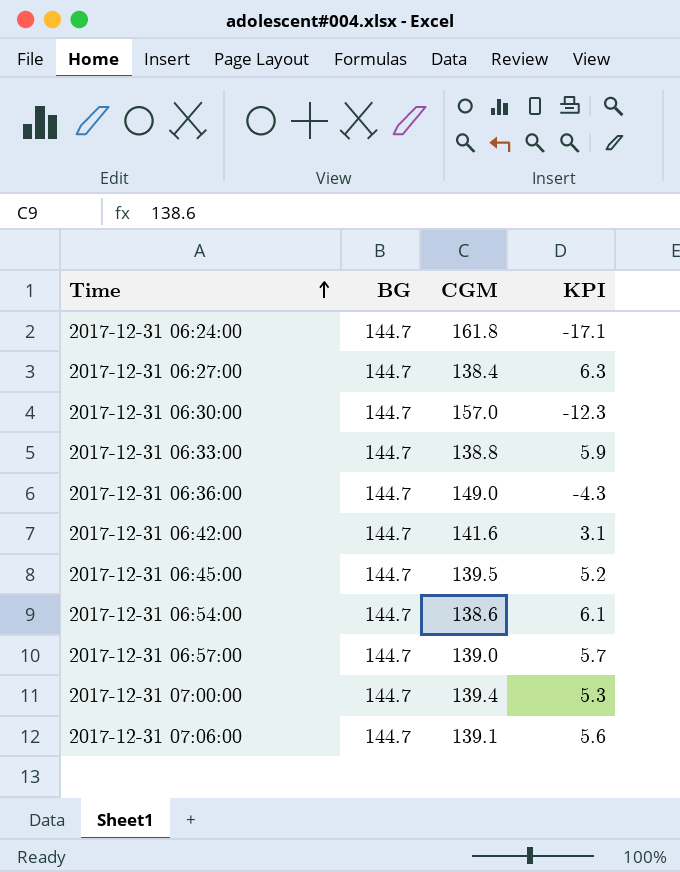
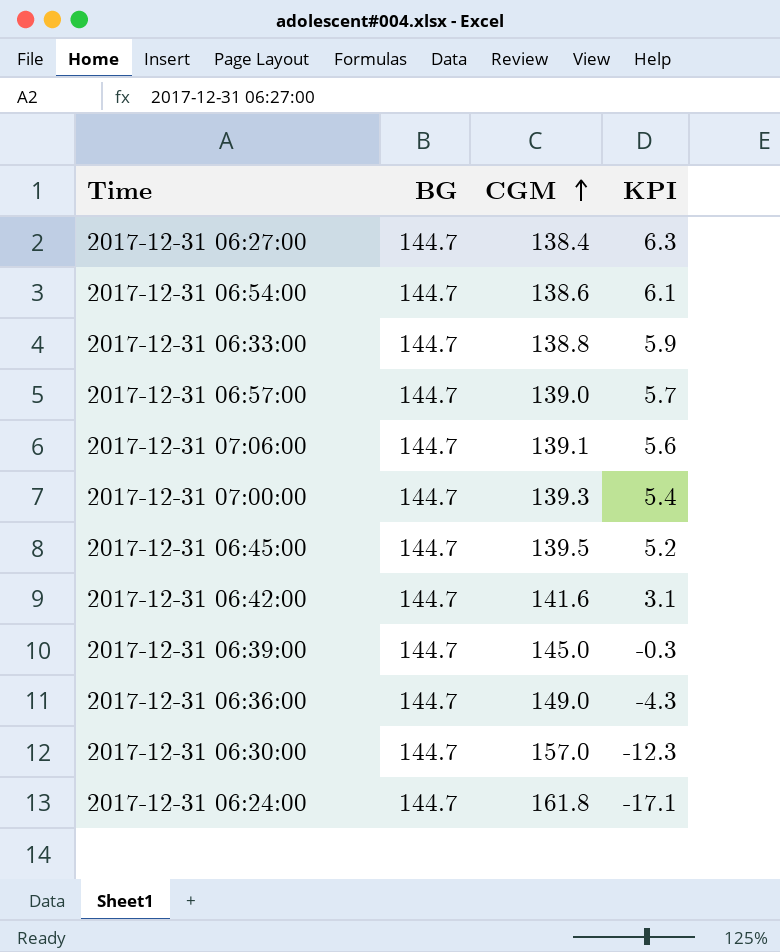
row order: Time ascending -> CGM ascending
2017-12-31 07:00:00 | CGM: 139.4 -> 139.3
2017-12-31 07:00:00 | KPI: 5.3 -> 5.4
row 2017-12-31 06:39:00: none -> 144.7 | 145.0 | -0.3

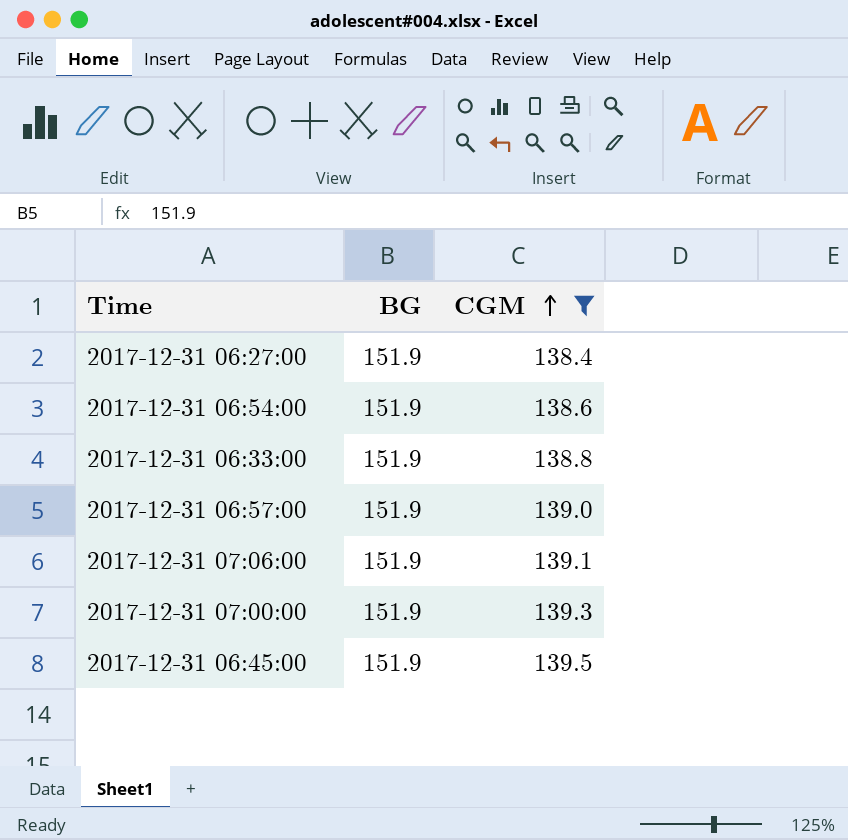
filter: none -> CGM <= 139.5
column KPI | formula: [BG] - [CGM] -> none
2017-12-31 06:27:00 | BG: 144.7 -> 151.9
2017-12-31 06:54:00 | BG: 144.7 -> 151.9
2017-12-31 06:33:00 | BG: 144.7 -> 151.9
2017-12-31 06:57:00 | BG: 144.7 -> 151.9
2017-12-31 07:06:00 | BG: 144.7 -> 151.9
2017-12-31 07:00:00 | BG: 144.7 -> 151.9
2017-12-31 06:45:00 | BG: 144.7 -> 151.9

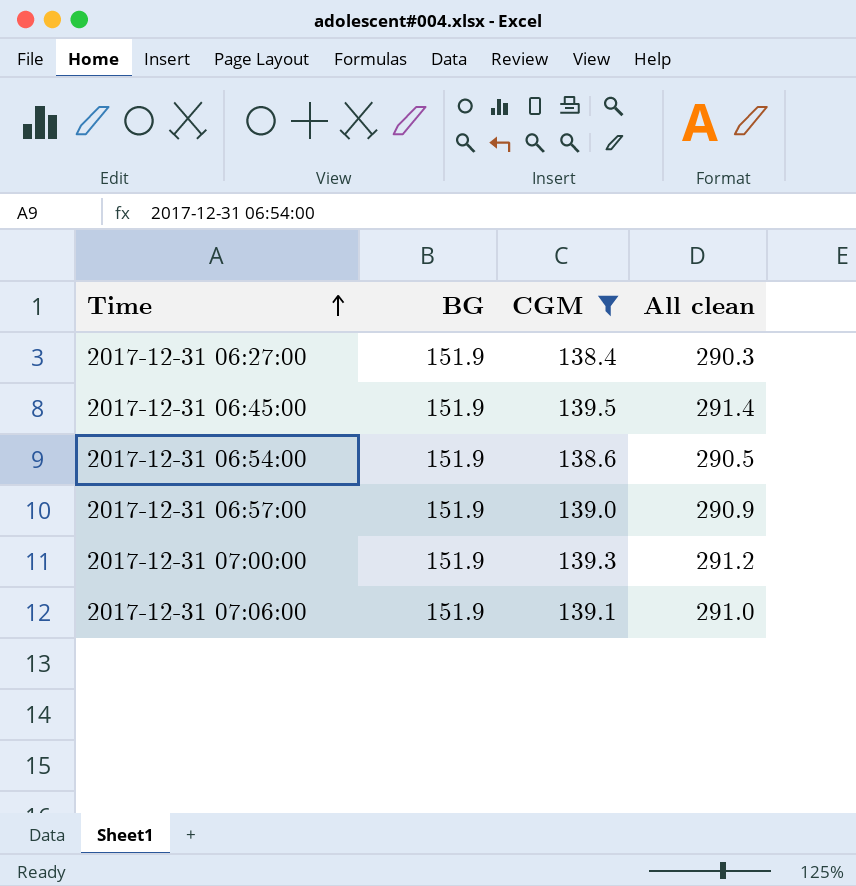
row order: CGM ascending -> Time ascending
column All clean | formula: none -> [BG] + [CGM]
row 2017-12-31 06:33:00: 151.9 | 138.8 -> none

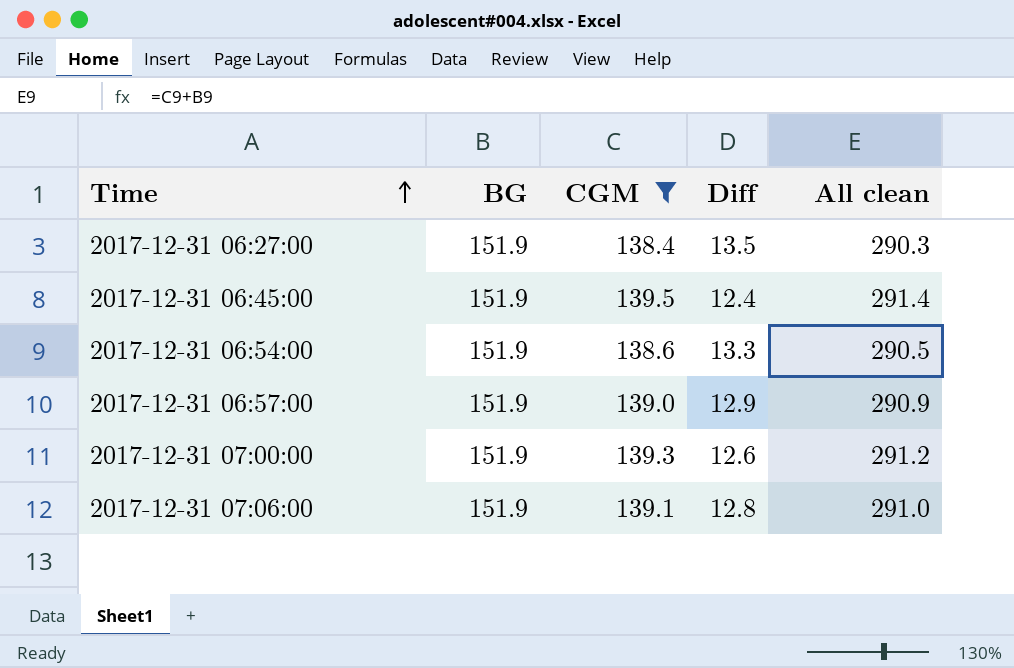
column Diff | formula: none -> [BG] - [CGM]

